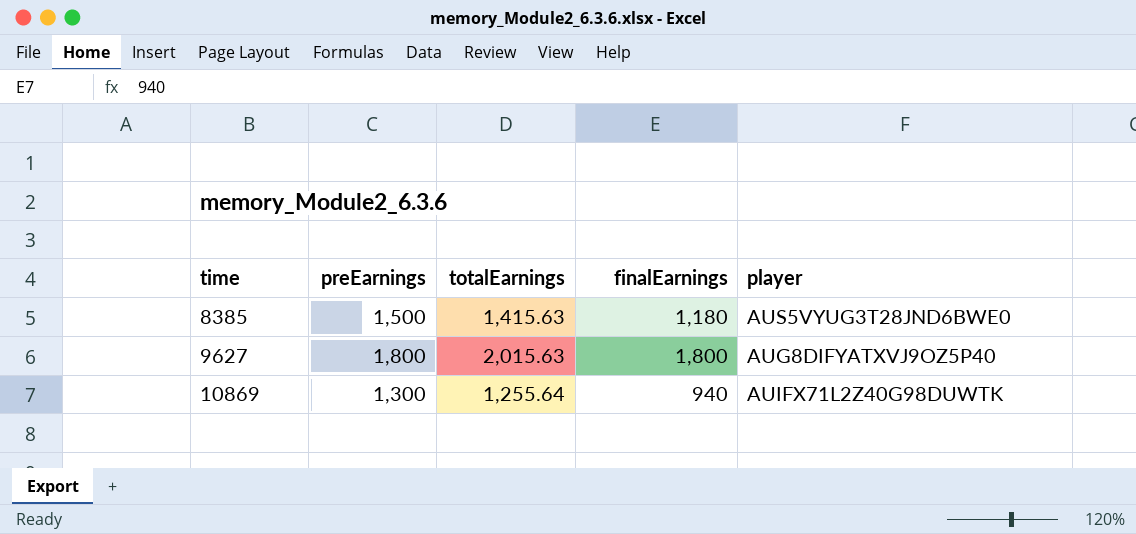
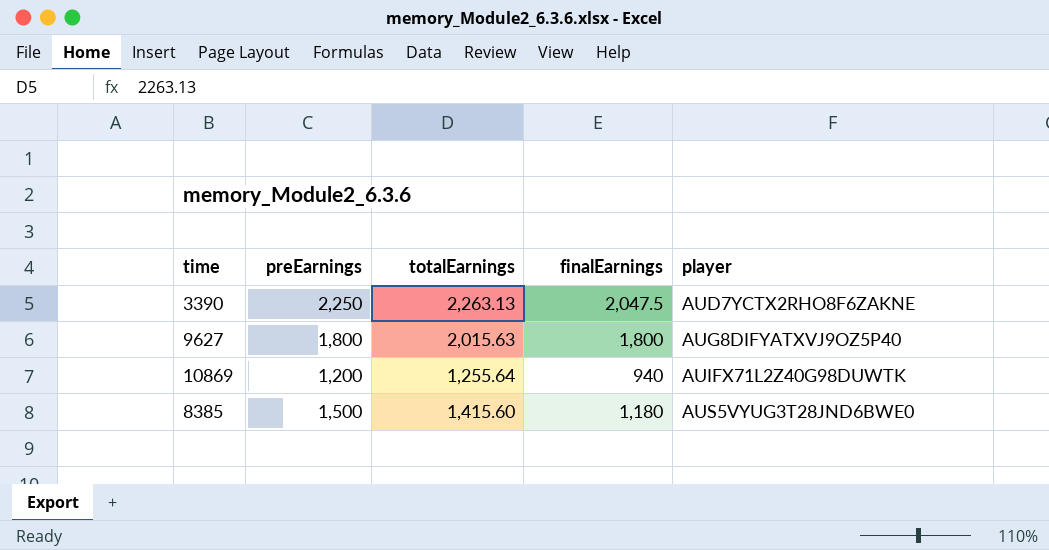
row order: time ascending -> player ascending
row 3390: none -> 2,250 | 2,263.13 | 2,047.5 | AUD7YCTX2RHO8F6ZAKNE
10869 | preEarnings: 1,300 -> 1,200
8385 | totalEarnings: 1,415.63 -> 1,415.60

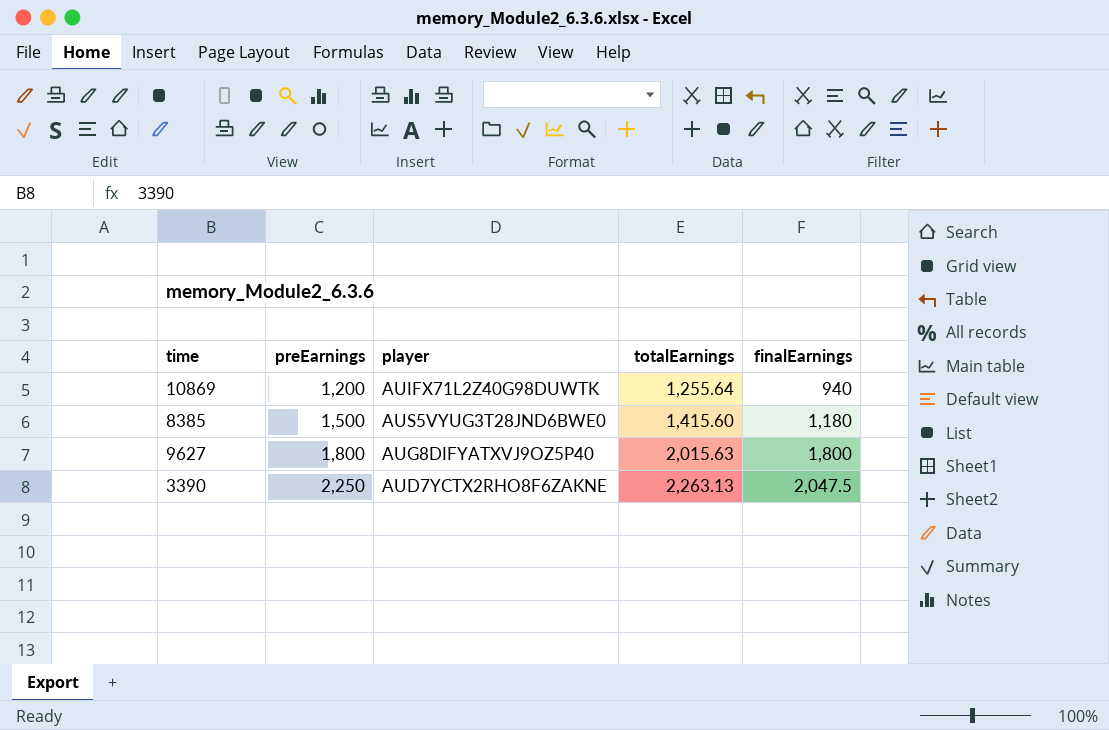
row order: player ascending -> preEarnings ascending
column player | position: 5 -> 3

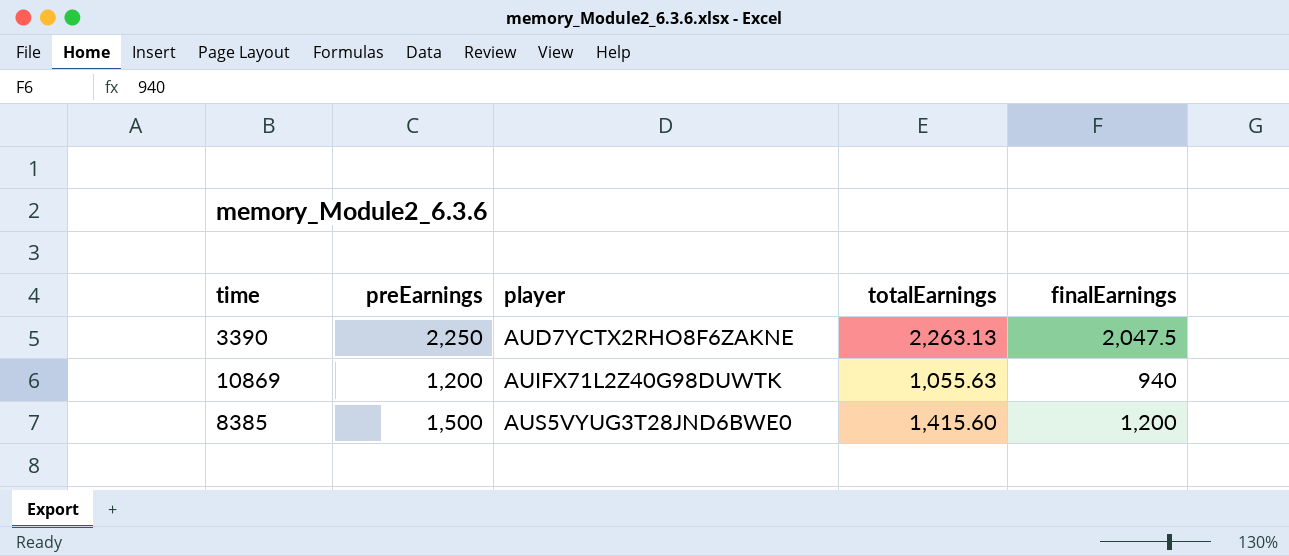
row order: preEarnings ascending -> player ascending
row 9627: 1,800 | AUG8DIFYATXVJ9OZ5P40 | 2,015.63 | 1,800 -> none
10869 | totalEarnings: 1,255.64 -> 1,055.63
8385 | finalEarnings: 1,180 -> 1,200

